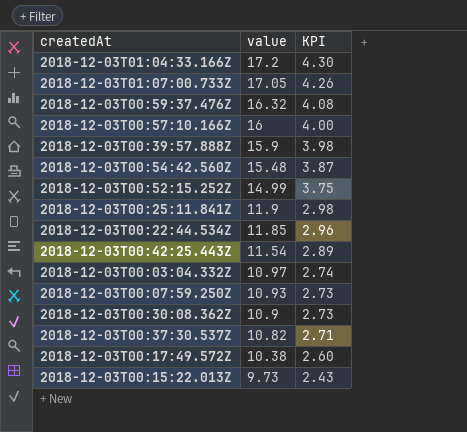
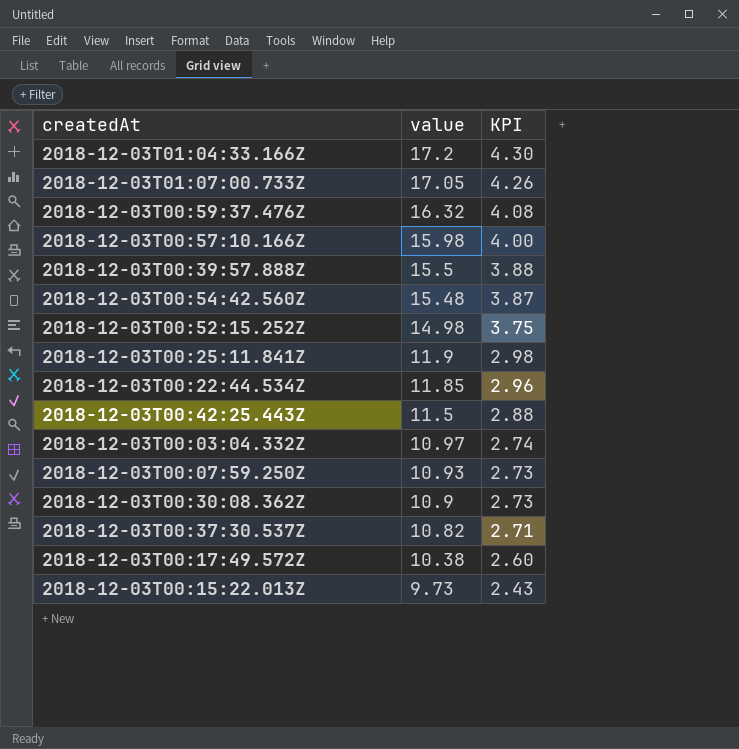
2018-12-03T00:57:10.166Z | value: 16 -> 15.98
2018-12-03T00:39:57.888Z | value: 15.9 -> 15.5
2018-12-03T00:39:57.888Z | KPI: 3.98 -> 3.88
2018-12-03T00:52:15.252Z | value: 14.99 -> 14.98
2018-12-03T00:42:25.443Z | value: 11.54 -> 11.5
2018-12-03T00:42:25.443Z | KPI: 2.89 -> 2.88

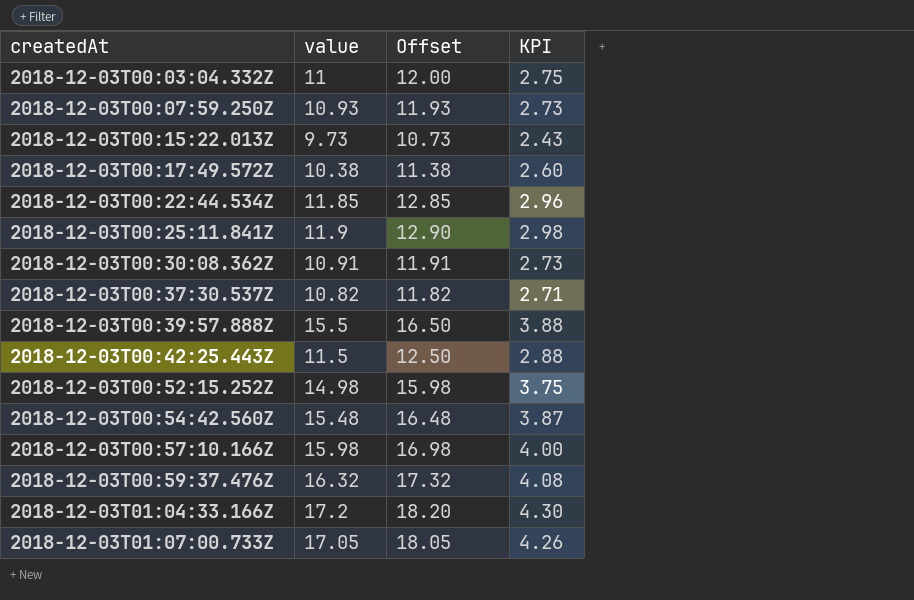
row order: value descending -> createdAt ascending
column Offset | formula: none -> [value] + 1
2018-12-03T00:03:04.332Z | value: 10.97 -> 11
2018-12-03T00:03:04.332Z | KPI: 2.74 -> 2.75
2018-12-03T00:30:08.362Z | value: 10.9 -> 10.91

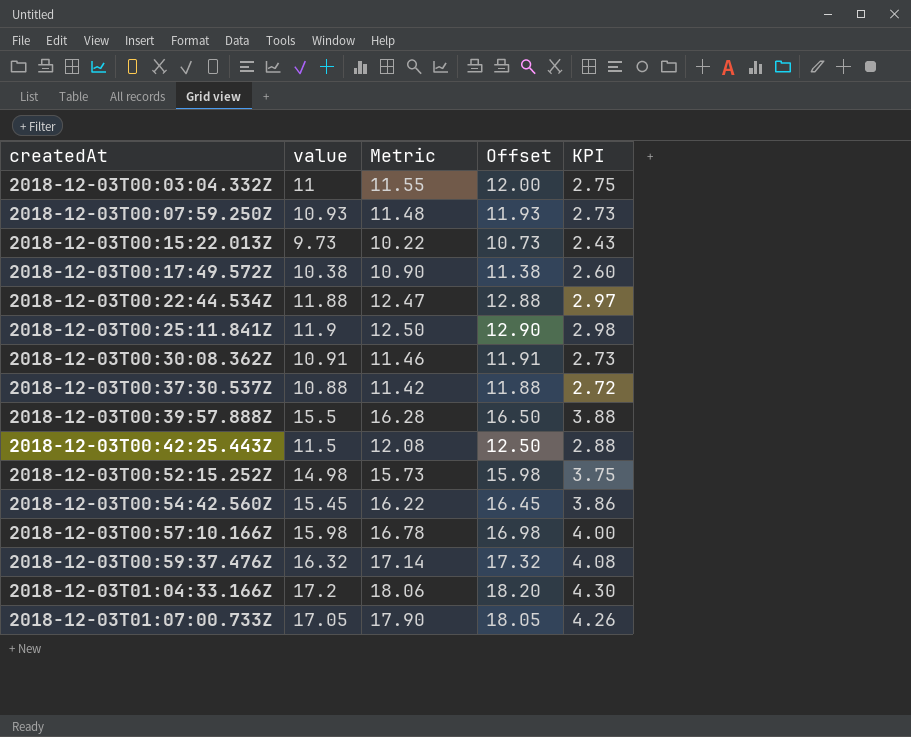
column Metric | formula: none -> [value] * 1.05
2018-12-03T00:22:44.534Z | value: 11.85 -> 11.88
2018-12-03T00:22:44.534Z | Offset: 12.85 -> 12.88
2018-12-03T00:22:44.534Z | KPI: 2.96 -> 2.97
2018-12-03T00:37:30.537Z | value: 10.82 -> 10.88
2018-12-03T00:37:30.537Z | Offset: 11.82 -> 11.88
2018-12-03T00:37:30.537Z | KPI: 2.71 -> 2.72
2018-12-03T00:54:42.560Z | value: 15.48 -> 15.45
2018-12-03T00:54:42.560Z | Offset: 16.48 -> 16.45
2018-12-03T00:54:42.560Z | KPI: 3.87 -> 3.86

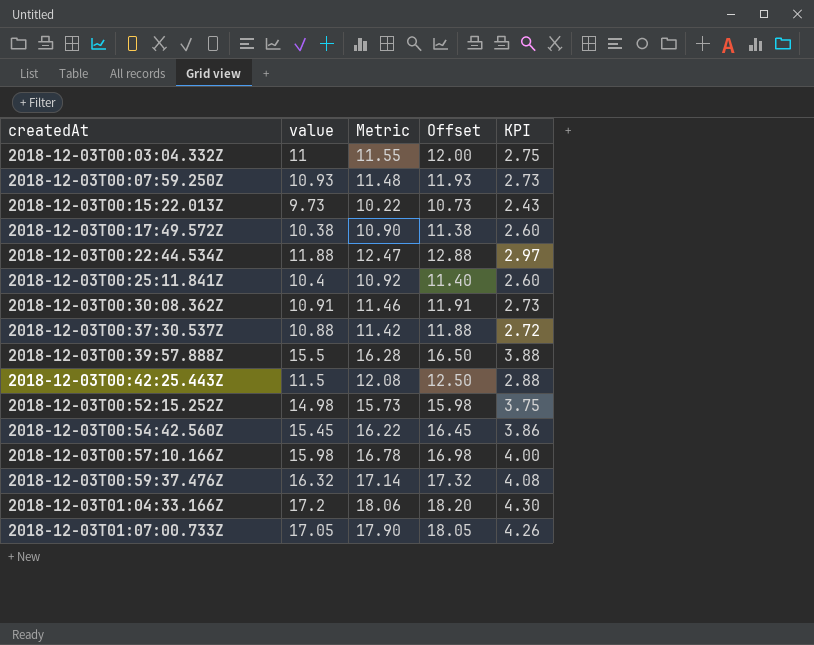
2018-12-03T00:25:11.841Z | value: 11.9 -> 10.4
2018-12-03T00:25:11.841Z | Metric: 12.50 -> 10.92
2018-12-03T00:25:11.841Z | Offset: 12.90 -> 11.40
2018-12-03T00:25:11.841Z | KPI: 2.98 -> 2.60

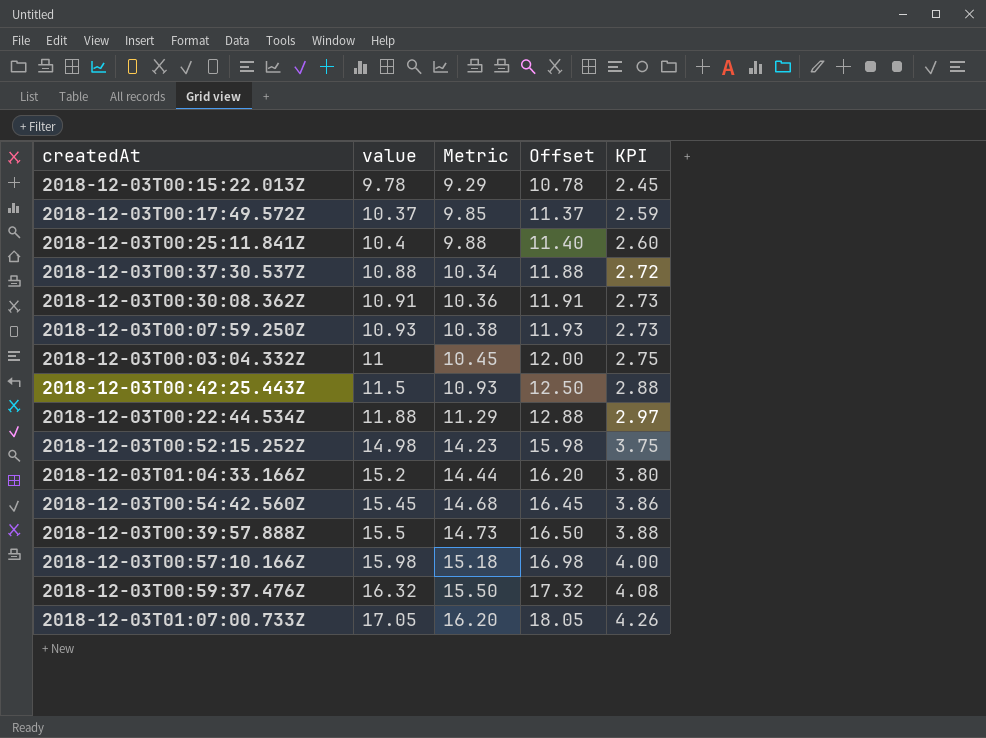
row order: createdAt ascending -> value ascending
column Metric | formula: [value] * 1.05 -> [value] * 0.95
2018-12-03T00:15:22.013Z | value: 9.73 -> 9.78
2018-12-03T00:15:22.013Z | Offset: 10.73 -> 10.78
2018-12-03T00:15:22.013Z | KPI: 2.43 -> 2.45
2018-12-03T00:17:49.572Z | value: 10.38 -> 10.37
2018-12-03T00:17:49.572Z | Offset: 11.38 -> 11.37
2018-12-03T00:17:49.572Z | KPI: 2.60 -> 2.59
2018-12-03T01:04:33.166Z | value: 17.2 -> 15.2
2018-12-03T01:04:33.166Z | Offset: 18.20 -> 16.20
2018-12-03T01:04:33.166Z | KPI: 4.30 -> 3.80

